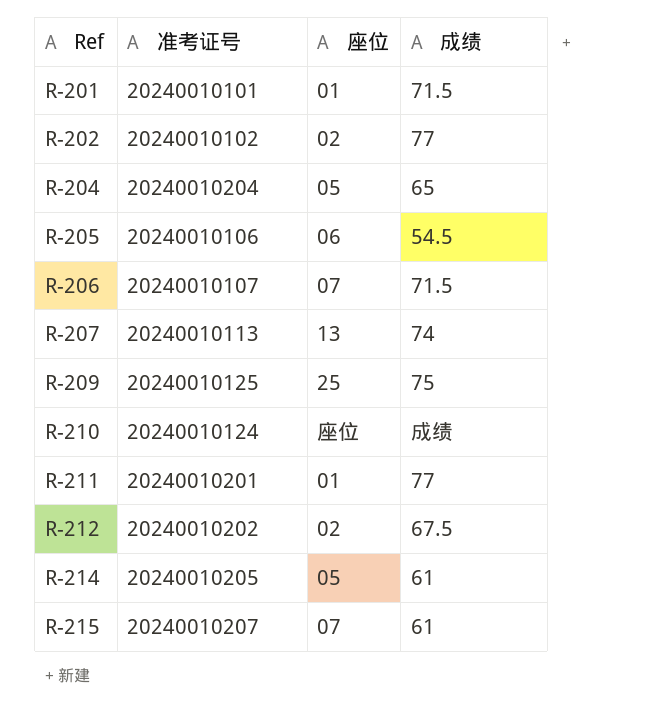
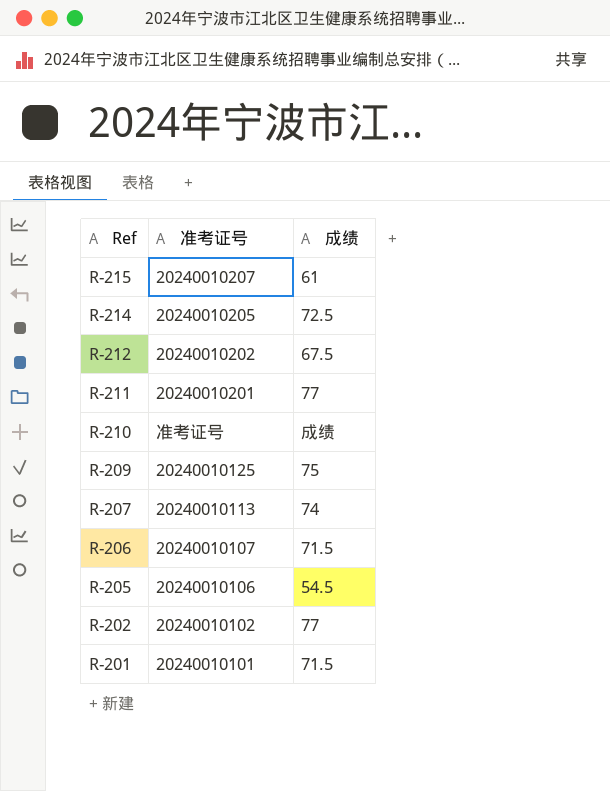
row order: Ref ascending -> Ref descending
column 座位 | position: 3 -> none
row R-204: 20240010204 | 05 | 65 -> none
R-214 | 成绩: 61 -> 72.5
R-210 | 准考证号: 20240010124 -> 准考证号

